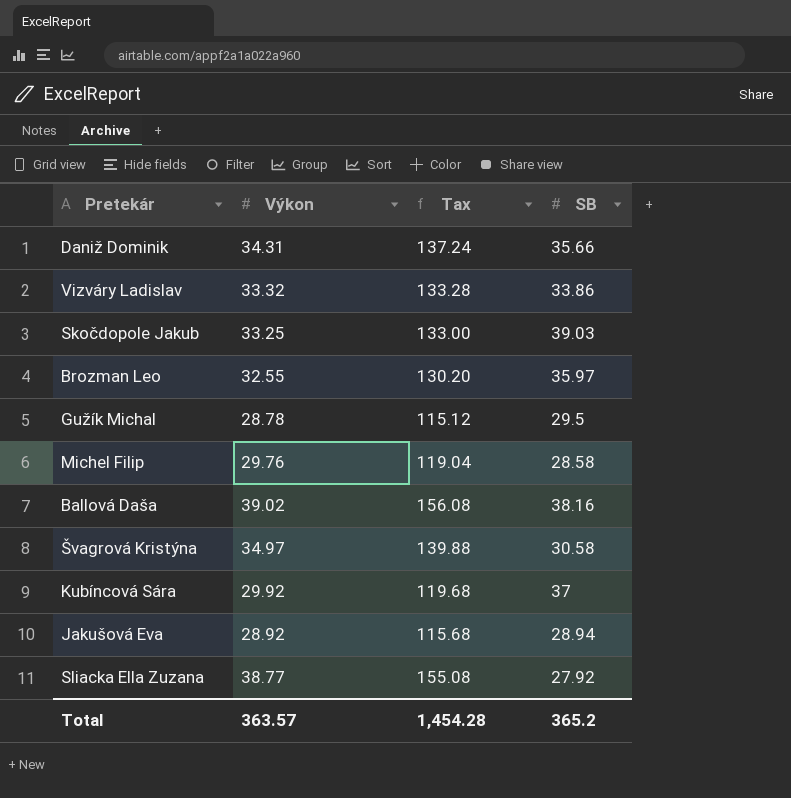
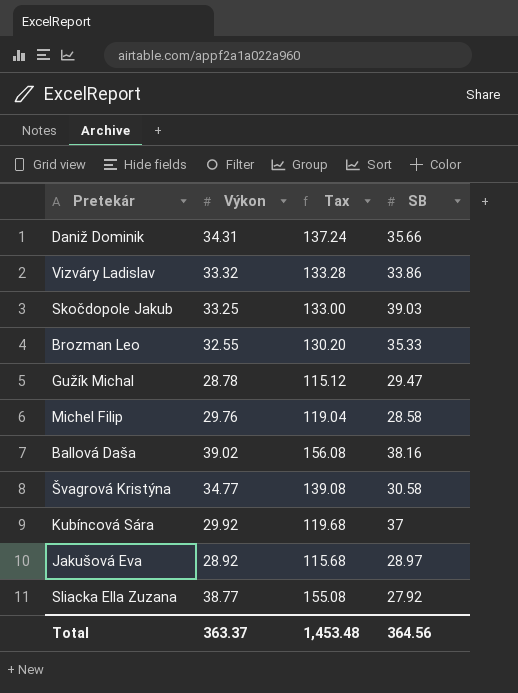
Brozman Leo | SB: 35.97 -> 35.33
Gužík Michal | SB: 29.5 -> 29.47
Švagrová Kristýna | Výkon: 34.97 -> 34.77
Švagrová Kristýna | Tax: 139.88 -> 139.08
Jakušová Eva | SB: 28.94 -> 28.97
Total | Výkon: 363.57 -> 363.37
Total | Tax: 1,454.28 -> 1,453.48
Total | SB: 365.2 -> 364.56

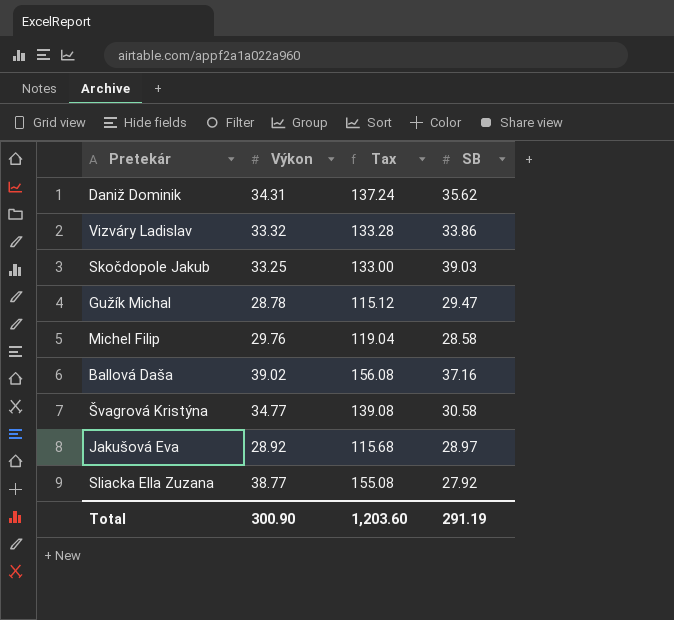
row Brozman Leo: 32.55 | 130.20 | 35.33 -> none
row Kubíncová Sára: 29.92 | 119.68 | 37 -> none
Daniž Dominik | SB: 35.66 -> 35.62
Ballová Daša | SB: 38.16 -> 37.16
Total | Výkon: 363.37 -> 300.90
Total | Tax: 1,453.48 -> 1,203.60
Total | SB: 364.56 -> 291.19

